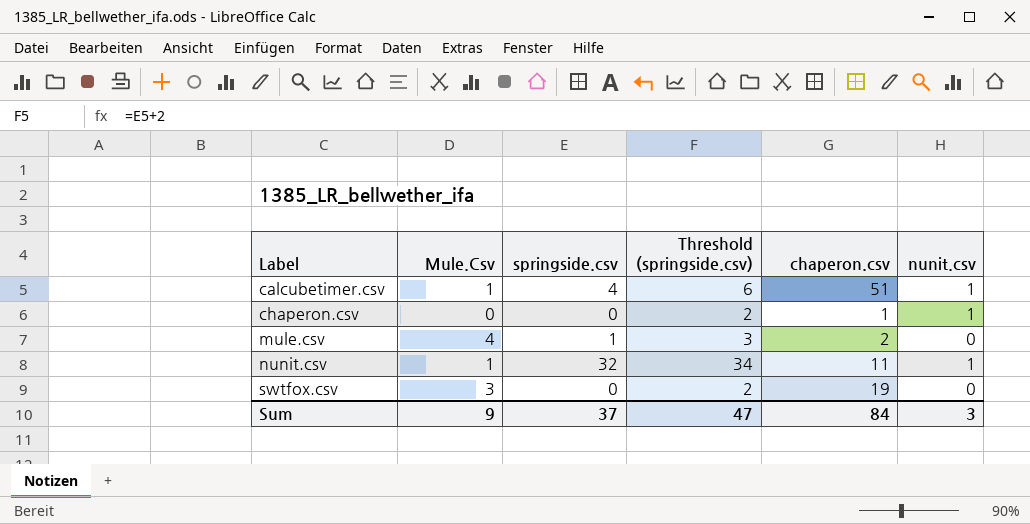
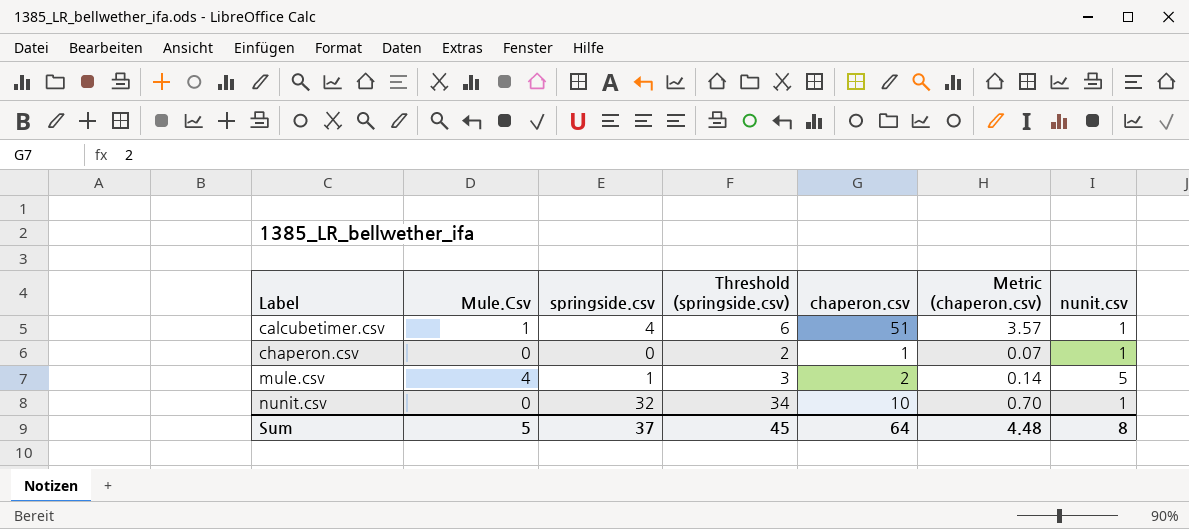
column Metric (chaperon.csv) | formula: none -> [chaperon.csv] * 0.07
row swtfox.csv: 3 | 0 | 2 | 19 | 0 -> none
mule.csv | nunit.csv: 0 -> 5
nunit.csv | Mule.Csv: 1 -> 0
nunit.csv | chaperon.csv: 11 -> 10
Sum | Mule.Csv: 9 -> 5
Sum | Threshold (springside.csv): 47 -> 45
Sum | chaperon.csv: 84 -> 64
Sum | nunit.csv: 3 -> 8

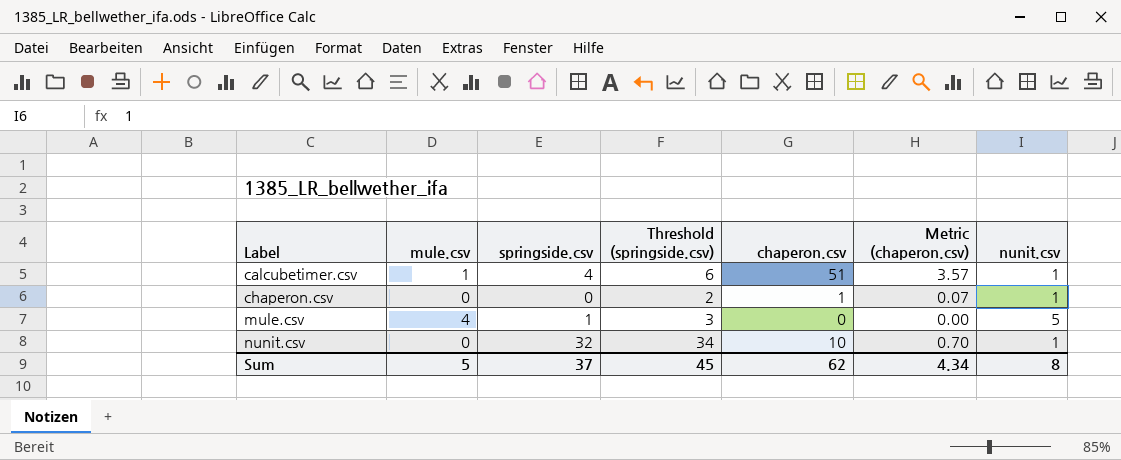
column name: Mule.Csv -> mule.csv
mule.csv | chaperon.csv: 2 -> 0
mule.csv | Metric (chaperon.csv): 0.14 -> 0.00
Sum | chaperon.csv: 64 -> 62
Sum | Metric (chaperon.csv): 4.48 -> 4.34

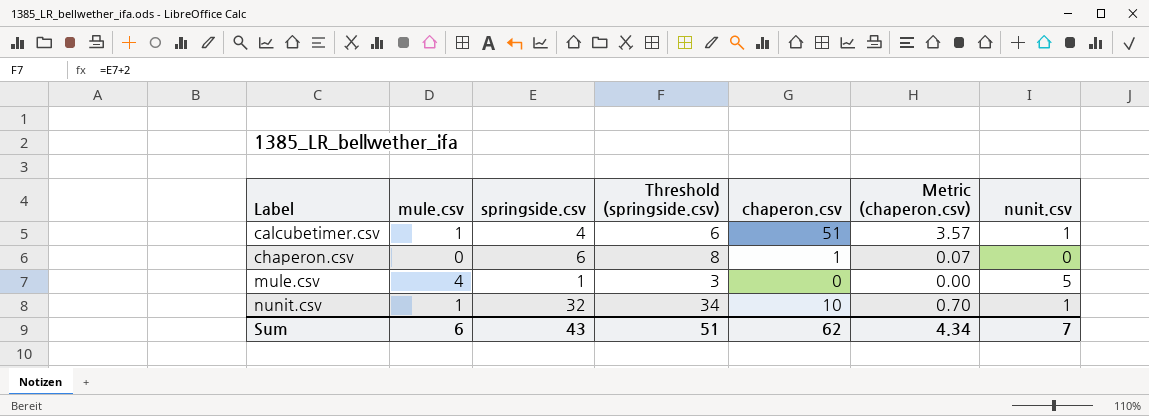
chaperon.csv | springside.csv: 0 -> 6
chaperon.csv | Threshold (springside.csv): 2 -> 8
chaperon.csv | nunit.csv: 1 -> 0
nunit.csv | mule.csv: 0 -> 1
Sum | mule.csv: 5 -> 6
Sum | springside.csv: 37 -> 43
Sum | Threshold (springside.csv): 45 -> 51
Sum | nunit.csv: 8 -> 7

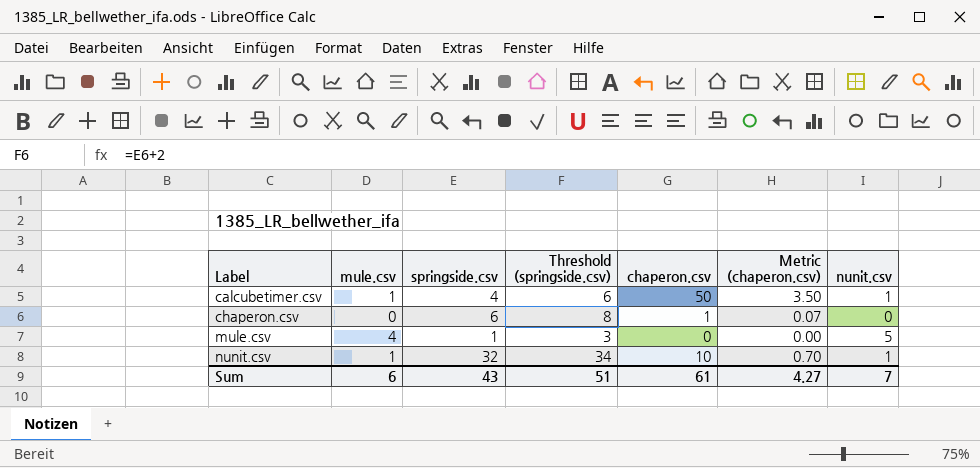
calcubetimer.csv | chaperon.csv: 51 -> 50
calcubetimer.csv | Metric (chaperon.csv): 3.57 -> 3.50
Sum | chaperon.csv: 62 -> 61
Sum | Metric (chaperon.csv): 4.34 -> 4.27

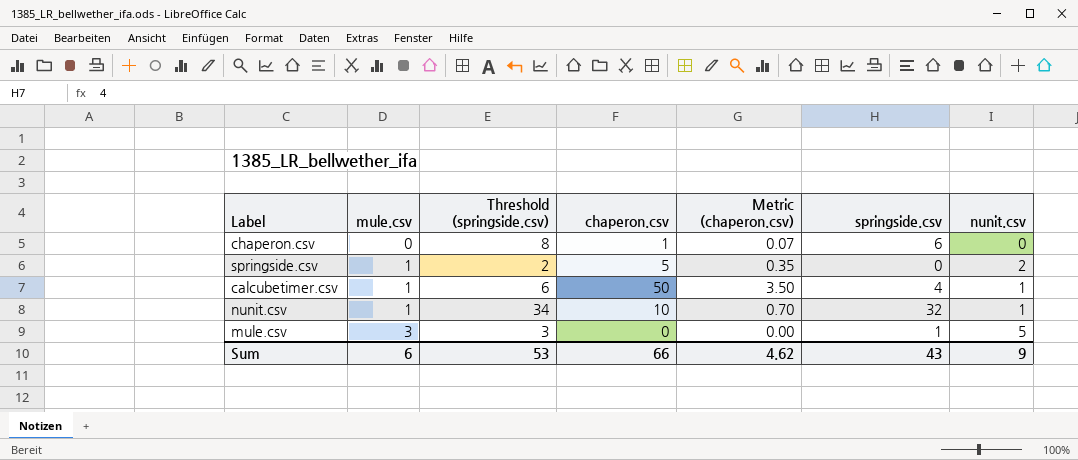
row order: Label ascending -> mule.csv ascending
column springside.csv | position: 3 -> 6
row springside.csv: none -> 1 | 2 | 5 | 0.35 | 0 | 2
mule.csv | mule.csv: 4 -> 3
Sum | Threshold (springside.csv): 51 -> 53
Sum | chaperon.csv: 61 -> 66
Sum | Metric (chaperon.csv): 4.27 -> 4.62
Sum | nunit.csv: 7 -> 9

